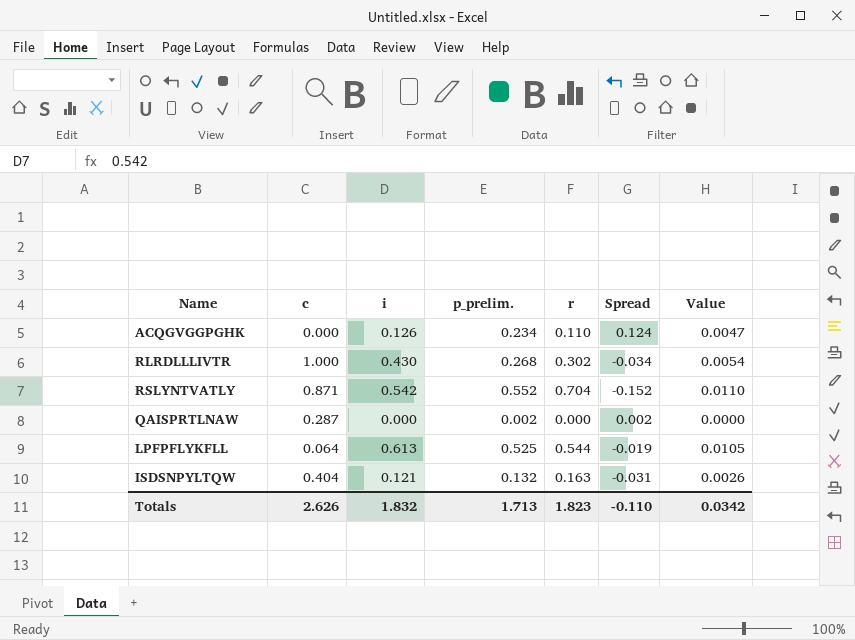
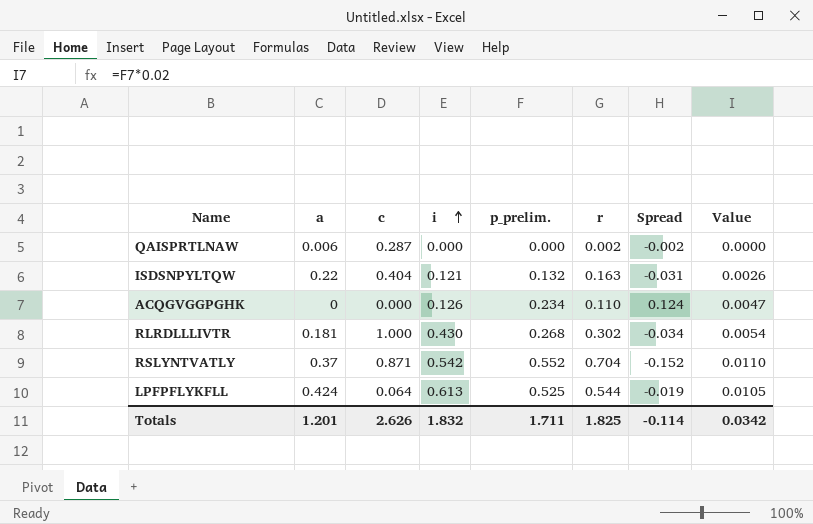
row order: none -> i ascending
column a | position: none -> 2
QAISPRTLNAW | p_prelim.: 0.002 -> 0.000
QAISPRTLNAW | r: 0.000 -> 0.002
QAISPRTLNAW | Spread: 0.002 -> -0.002
Totals | p_prelim.: 1.713 -> 1.711
Totals | r: 1.823 -> 1.825
Totals | Spread: -0.110 -> -0.114

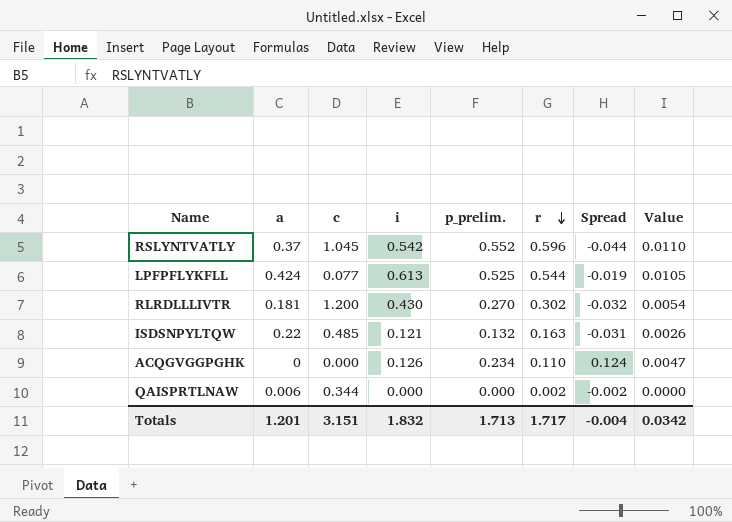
row order: i ascending -> r descending
RSLYNTVATLY | c: 0.871 -> 1.045
RSLYNTVATLY | r: 0.704 -> 0.596
RSLYNTVATLY | Spread: -0.152 -> -0.044
LPFPFLYKFLL | c: 0.064 -> 0.077
RLRDLLLIVTR | c: 1.000 -> 1.200
RLRDLLLIVTR | p_prelim.: 0.268 -> 0.270
RLRDLLLIVTR | Spread: -0.034 -> -0.032
ISDSNPYLTQW | c: 0.404 -> 0.485
QAISPRTLNAW | c: 0.287 -> 0.344
Totals | c: 2.626 -> 3.151
Totals | p_prelim.: 1.711 -> 1.713
Totals | r: 1.825 -> 1.717
Totals | Spread: -0.114 -> -0.004

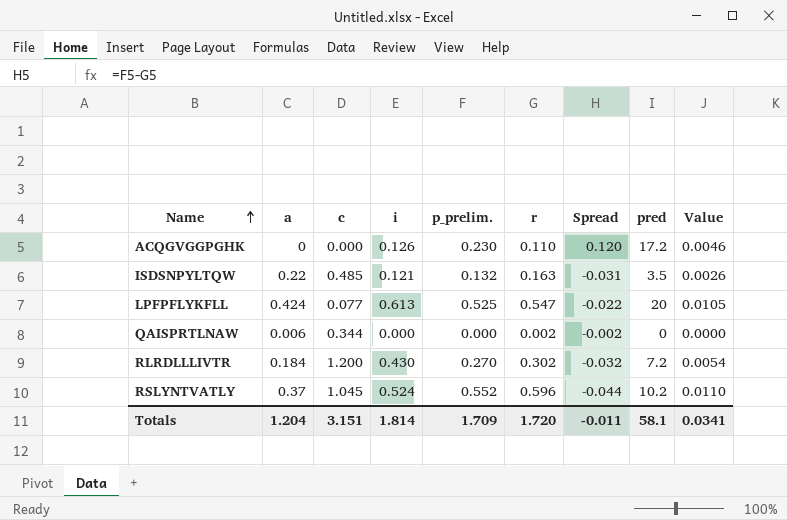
row order: r descending -> Name ascending
column pred | position: none -> 8
ACQGVGGPGHK | p_prelim.: 0.234 -> 0.230
ACQGVGGPGHK | Spread: 0.124 -> 0.120
ACQGVGGPGHK | Value: 0.0047 -> 0.0046
LPFPFLYKFLL | r: 0.544 -> 0.547
LPFPFLYKFLL | Spread: -0.019 -> -0.022
RLRDLLLIVTR | a: 0.181 -> 0.184
RSLYNTVATLY | i: 0.542 -> 0.524
Totals | a: 1.201 -> 1.204
Totals | i: 1.832 -> 1.814
Totals | p_prelim.: 1.713 -> 1.709
Totals | r: 1.717 -> 1.720
Totals | Spread: -0.004 -> -0.011
Totals | Value: 0.0342 -> 0.0341

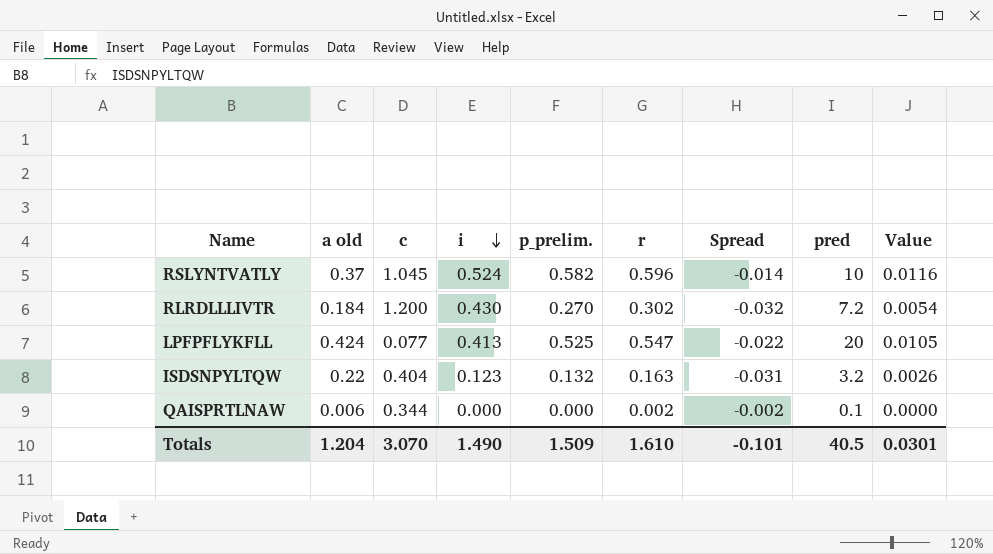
row order: Name ascending -> i descending
column name: a -> a old
row ACQGVGGPGHK: 0 | 0.000 | 0.126 | 0.230 | 0.110 | 0.120 | 17.2 | 0.0046 -> none
RSLYNTVATLY | p_prelim.: 0.552 -> 0.582
RSLYNTVATLY | Spread: -0.044 -> -0.014
RSLYNTVATLY | pred: 10.2 -> 10
RSLYNTVATLY | Value: 0.0110 -> 0.0116
LPFPFLYKFLL | i: 0.613 -> 0.413
ISDSNPYLTQW | c: 0.485 -> 0.404
ISDSNPYLTQW | i: 0.121 -> 0.123
ISDSNPYLTQW | pred: 3.5 -> 3.2
QAISPRTLNAW | pred: 0 -> 0.1
Totals | c: 3.151 -> 3.070
Totals | i: 1.814 -> 1.490
Totals | p_prelim.: 1.709 -> 1.509
Totals | r: 1.720 -> 1.610
Totals | Spread: -0.011 -> -0.101
Totals | pred: 58.1 -> 40.5
Totals | Value: 0.0341 -> 0.0301

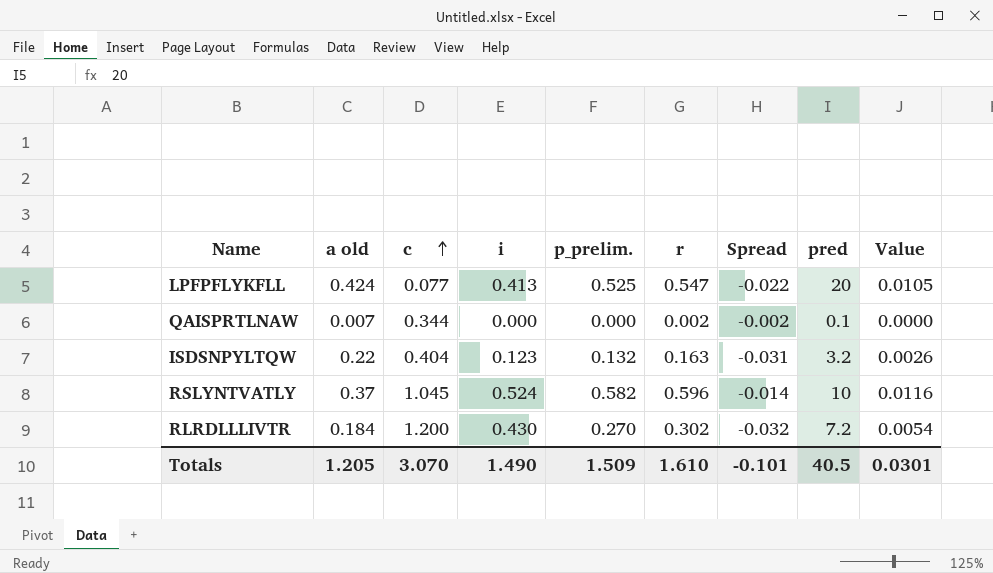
row order: i descending -> c ascending
QAISPRTLNAW | a old: 0.006 -> 0.007
Totals | a old: 1.204 -> 1.205

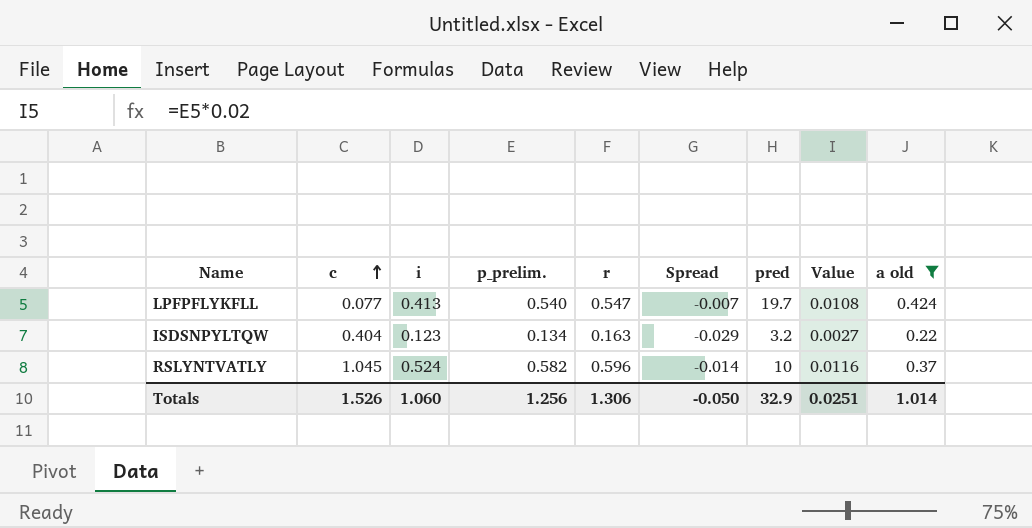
filter: none -> a old >= 0.22
column a old | position: 2 -> 9
LPFPFLYKFLL | p_prelim.: 0.525 -> 0.540
LPFPFLYKFLL | Spread: -0.022 -> -0.007
LPFPFLYKFLL | pred: 20 -> 19.7
LPFPFLYKFLL | Value: 0.0105 -> 0.0108
ISDSNPYLTQW | p_prelim.: 0.132 -> 0.134
ISDSNPYLTQW | Spread: -0.031 -> -0.029
ISDSNPYLTQW | Value: 0.0026 -> 0.0027
Totals | c: 3.070 -> 1.526
Totals | i: 1.490 -> 1.060
Totals | p_prelim.: 1.509 -> 1.256
Totals | r: 1.610 -> 1.306
Totals | Spread: -0.101 -> -0.050
Totals | pred: 40.5 -> 32.9
Totals | Value: 0.0301 -> 0.0251
Totals | a old: 1.205 -> 1.014

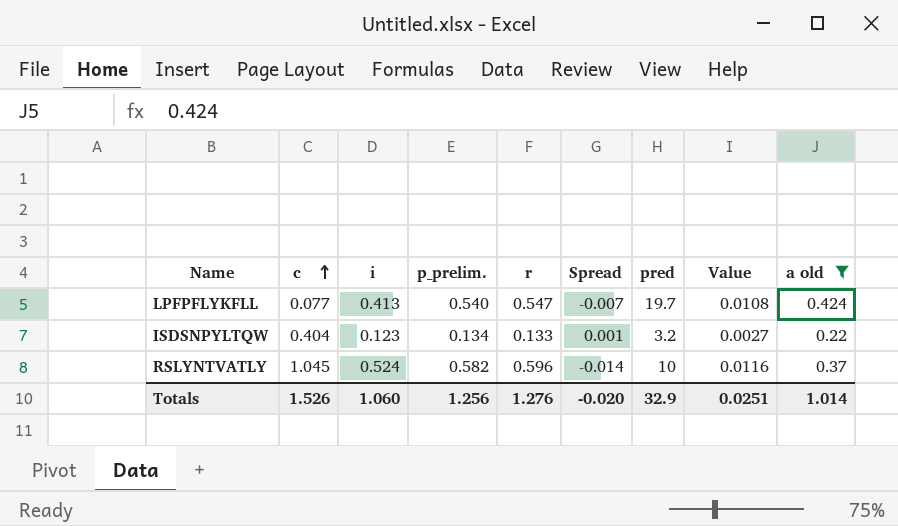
ISDSNPYLTQW | r: 0.163 -> 0.133
ISDSNPYLTQW | Spread: -0.029 -> 0.001
Totals | r: 1.306 -> 1.276
Totals | Spread: -0.050 -> -0.020

